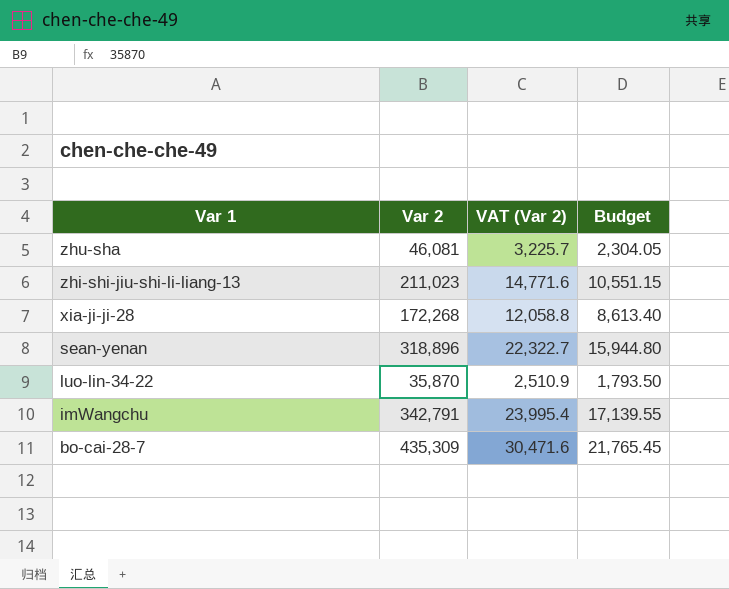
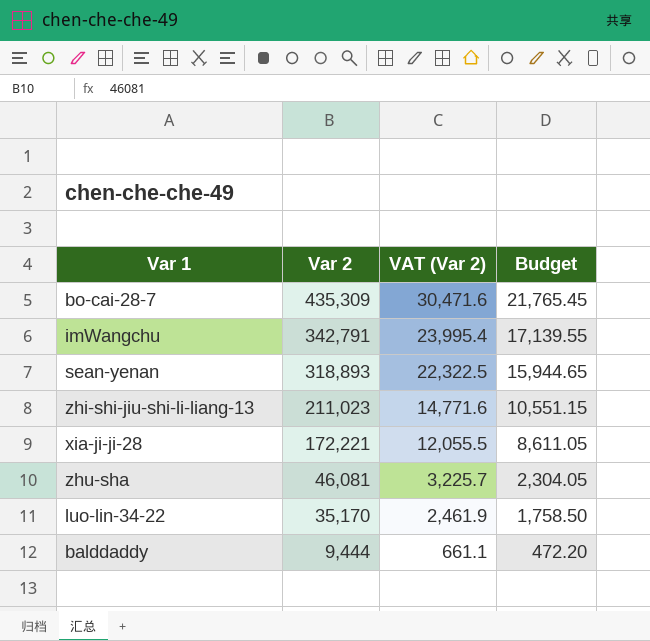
row order: Var 1 descending -> Var 2 descending
sean-yenan | Var 2: 318,896 -> 318,893
sean-yenan | VAT (Var 2): 22,322.7 -> 22,322.5
sean-yenan | Budget: 15,944.80 -> 15,944.65
xia-ji-ji-28 | Var 2: 172,268 -> 172,221
xia-ji-ji-28 | VAT (Var 2): 12,058.8 -> 12,055.5
xia-ji-ji-28 | Budget: 8,613.40 -> 8,611.05
luo-lin-34-22 | Var 2: 35,870 -> 35,170
luo-lin-34-22 | VAT (Var 2): 2,510.9 -> 2,461.9
luo-lin-34-22 | Budget: 1,793.50 -> 1,758.50
row balddaddy: none -> 9,444 | 661.1 | 472.20

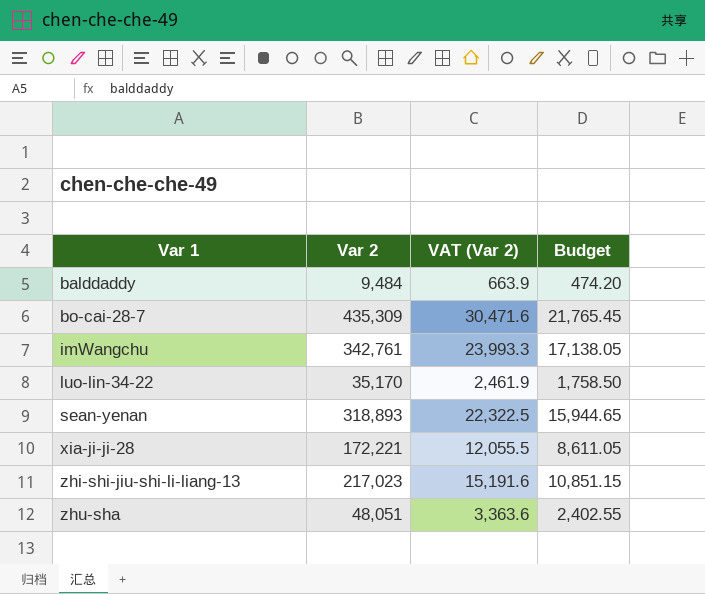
row order: Var 2 descending -> Var 1 ascending
balddaddy | Var 2: 9,444 -> 9,484
balddaddy | VAT (Var 2): 661.1 -> 663.9
balddaddy | Budget: 472.20 -> 474.20
imWangchu | Var 2: 342,791 -> 342,761
imWangchu | VAT (Var 2): 23,995.4 -> 23,993.3
imWangchu | Budget: 17,139.55 -> 17,138.05
zhi-shi-jiu-shi-li-liang-13 | Var 2: 211,023 -> 217,023
zhi-shi-jiu-shi-li-liang-13 | VAT (Var 2): 14,771.6 -> 15,191.6
zhi-shi-jiu-shi-li-liang-13 | Budget: 10,551.15 -> 10,851.15
zhu-sha | Var 2: 46,081 -> 48,051
zhu-sha | VAT (Var 2): 3,225.7 -> 3,363.6
zhu-sha | Budget: 2,304.05 -> 2,402.55

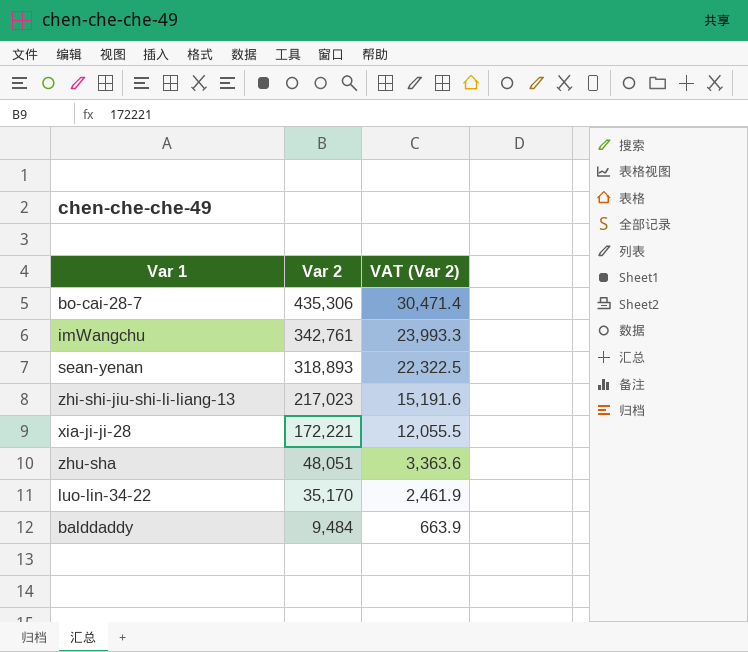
row order: Var 1 ascending -> Var 2 descending
column Budget | formula: [Var 2] * 0.05 -> none
bo-cai-28-7 | Var 2: 435,309 -> 435,306
bo-cai-28-7 | VAT (Var 2): 30,471.6 -> 30,471.4

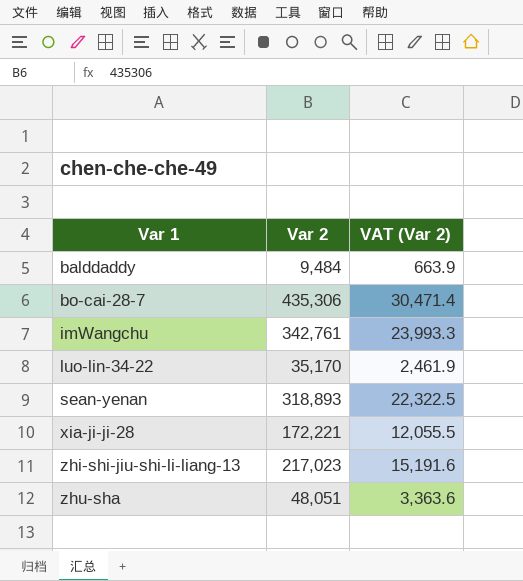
row order: Var 2 descending -> Var 1 ascending

